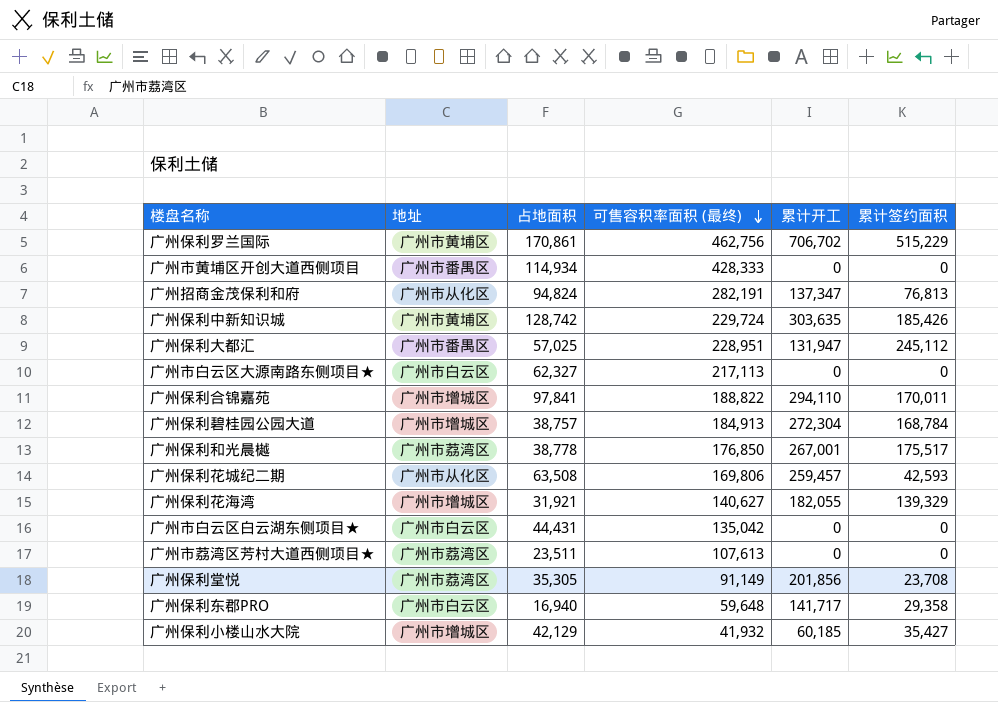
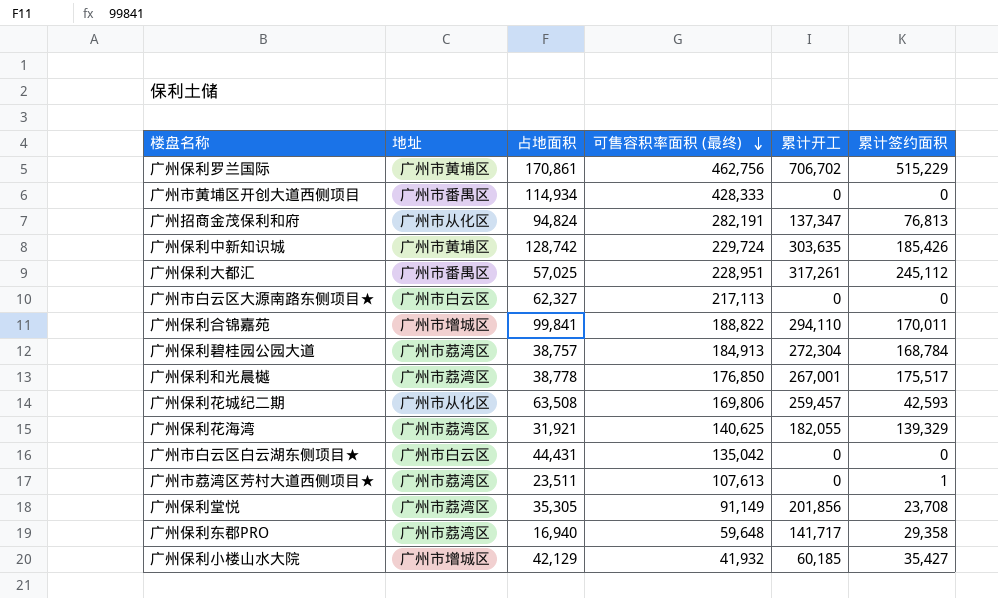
广州保利大都汇 | 累计开工: 131,947 -> 317,261
广州保利合锦嘉苑 | 占地面积: 97,841 -> 99,841
广州保利碧桂园公园大道 | 地址: 广州市增城区 -> 广州市荔湾区
广州保利花海湾 | 地址: 广州市增城区 -> 广州市荔湾区
广州保利花海湾 | 可售容积率面积 (最终): 140,627 -> 140,625
广州市荔湾区芳村大道西侧项目★ | 累计签约面积: 0 -> 1
广州保利东郡PRO | 地址: 广州市白云区 -> 广州市荔湾区

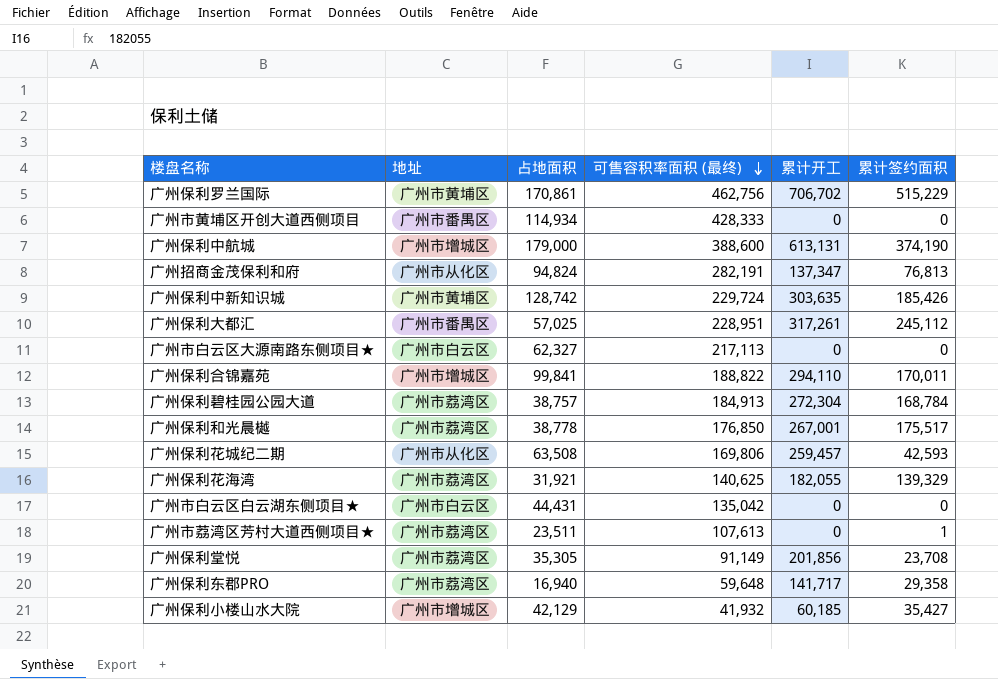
row 广州保利中航城: none -> 广州市增城区 | 179,000 | 388,600 | 613,131 | 374,190

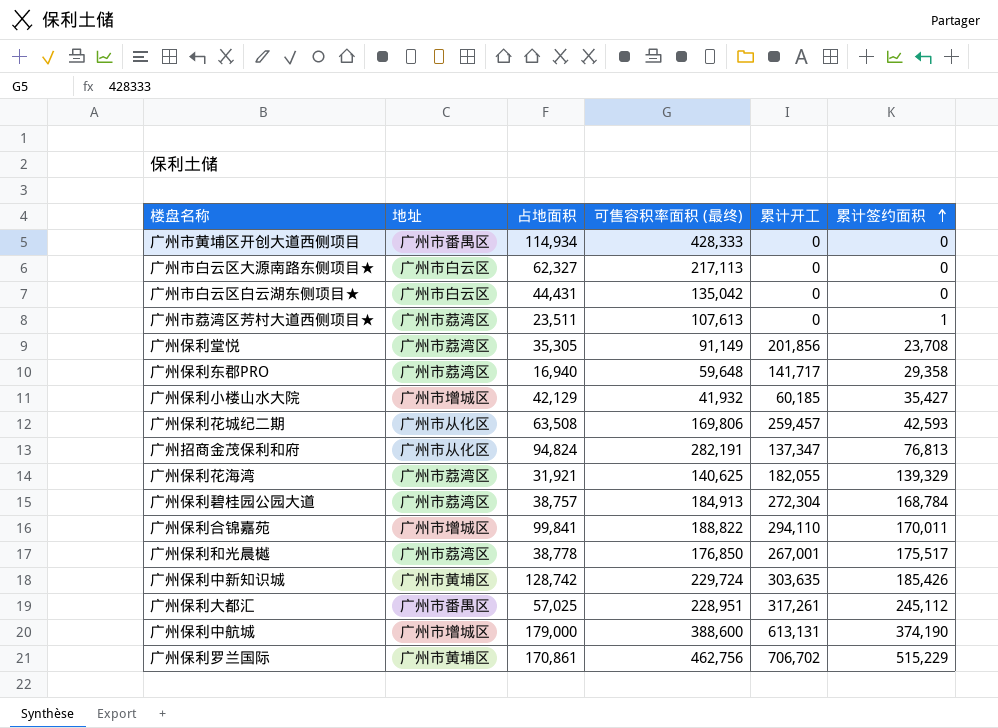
row order: 可售容积率面积 (最终) descending -> 累计签约面积 ascending

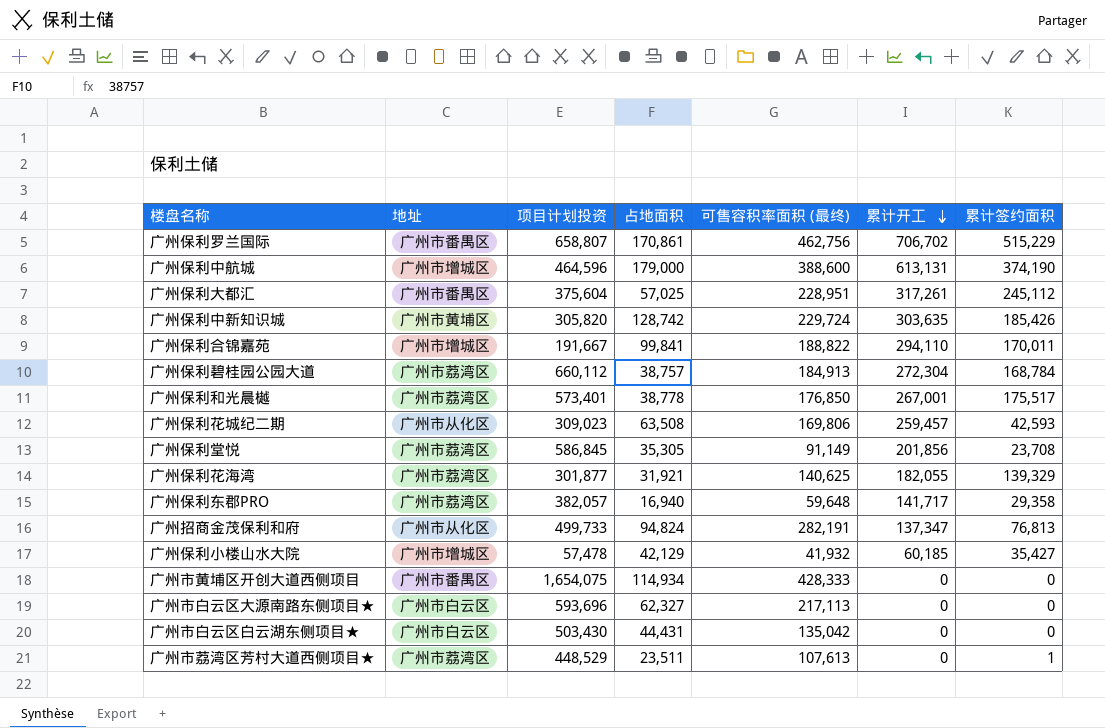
row order: 累计签约面积 ascending -> 累计开工 descending
column 项目计划投资 | position: none -> 3
广州保利罗兰国际 | 地址: 广州市黄埔区 -> 广州市番禺区

